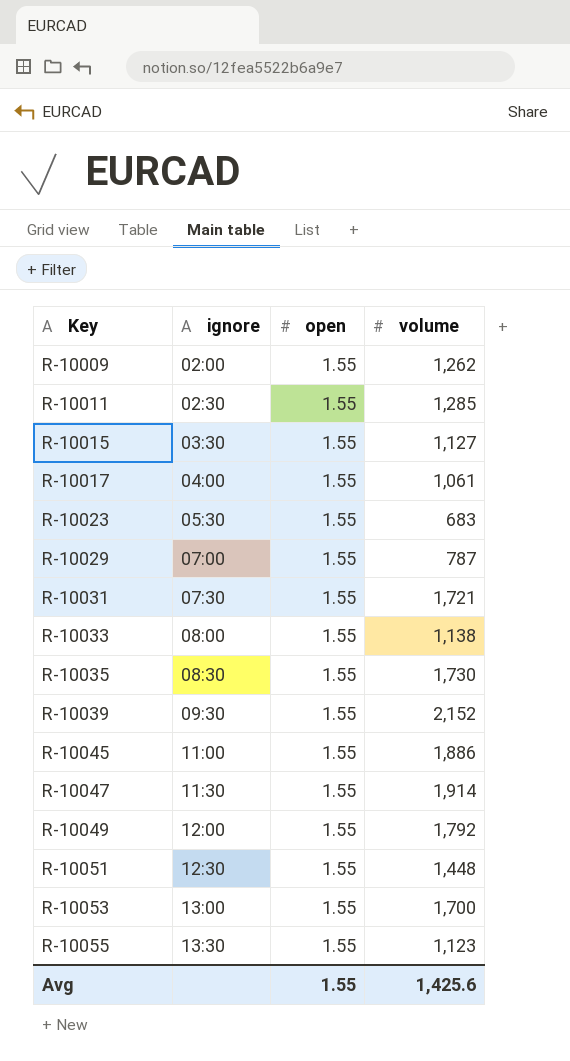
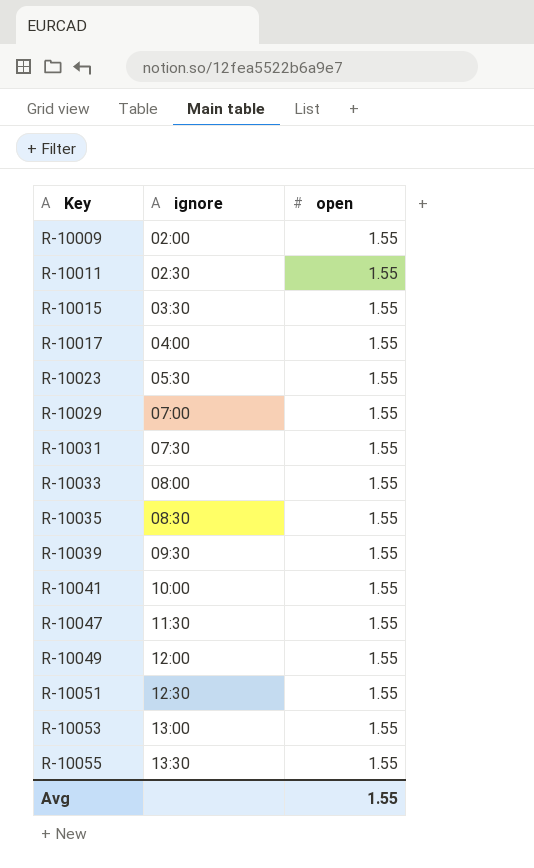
column volume | position: 4 -> none
row R-10045: 11:00 | 1.55 | 1,886 -> none
row R-10041: none -> 10:00 | 1.55

